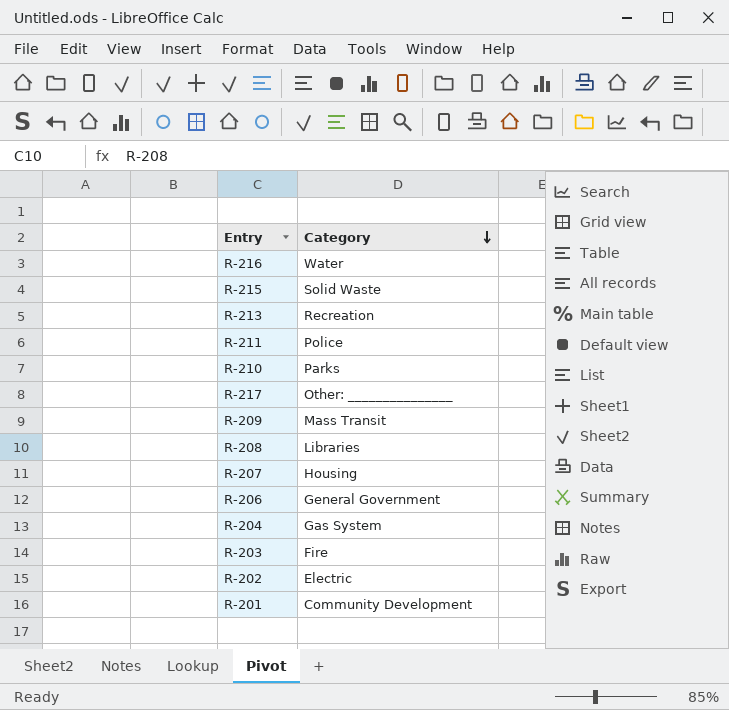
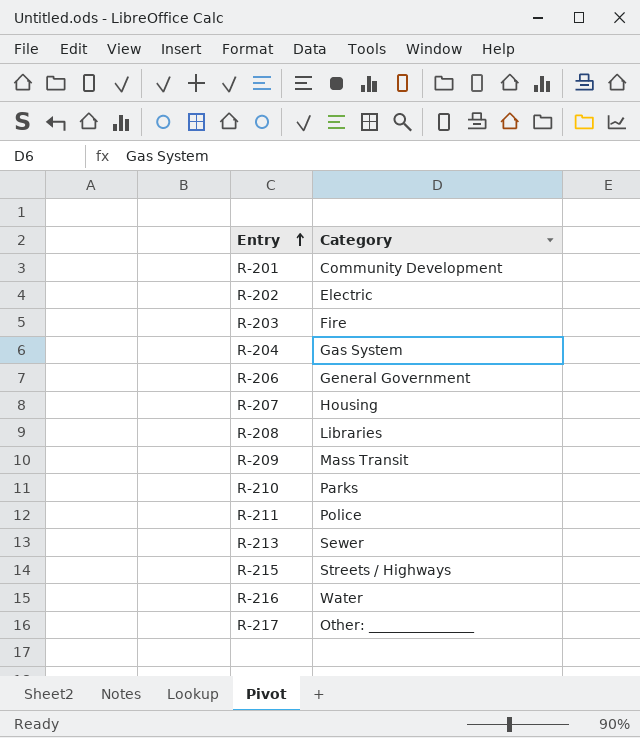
row order: Category descending -> Entry ascending
R-213 | Category: Recreation -> Sewer
R-215 | Category: Solid Waste -> Streets / Highways

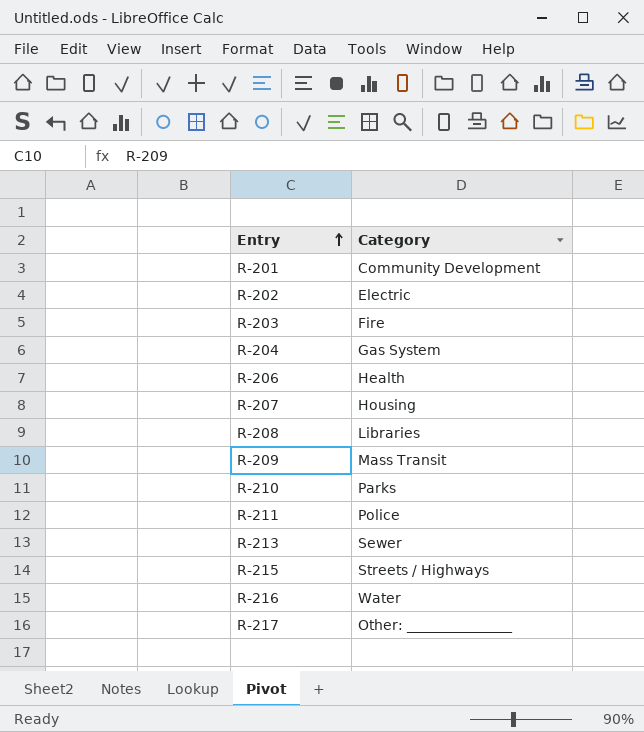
R-206 | Category: General Government -> Health

